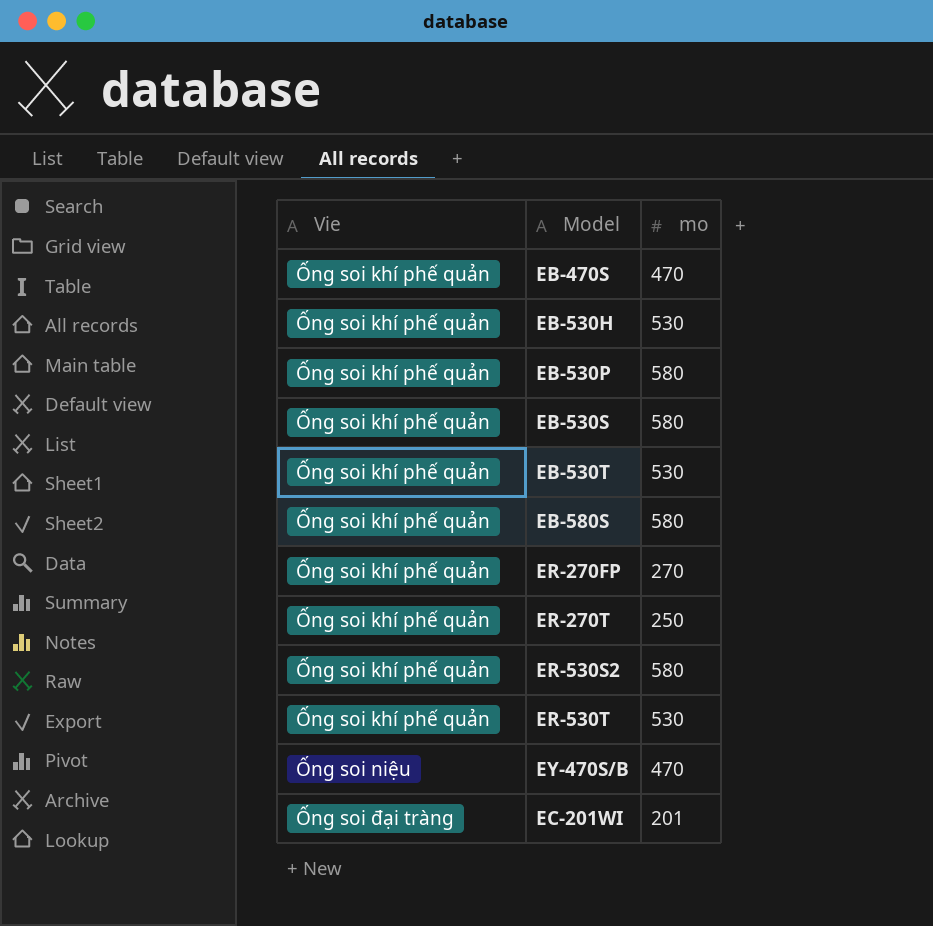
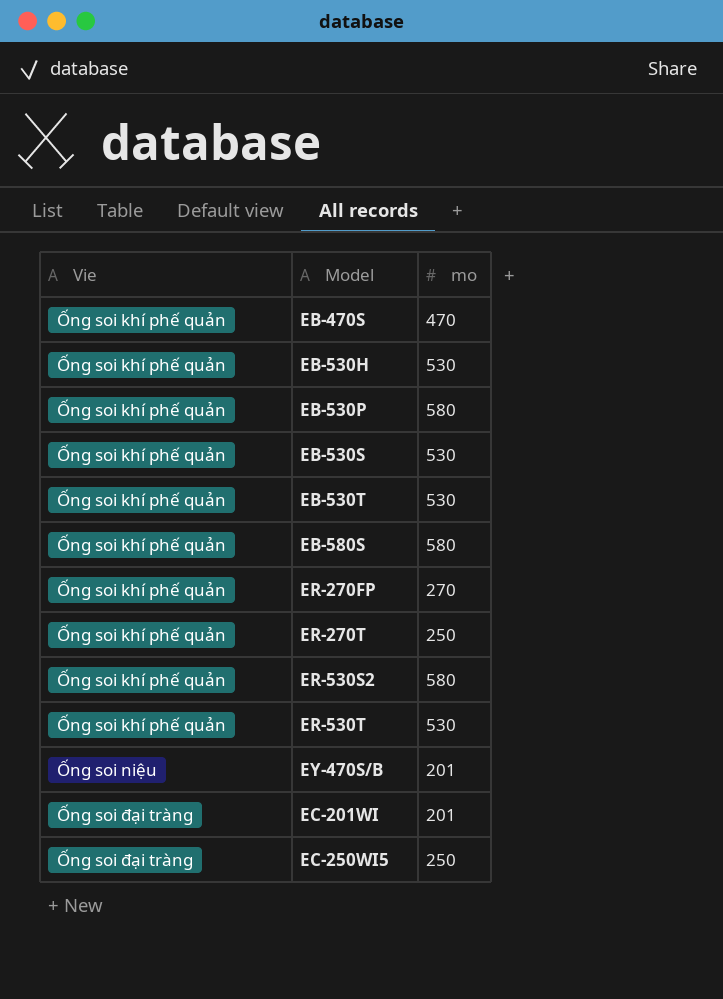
EB-530S | mo: 580 -> 530
EY-470S/B | mo: 470 -> 201
row EC-250WI5: none -> Ống soi đại tràng | 250

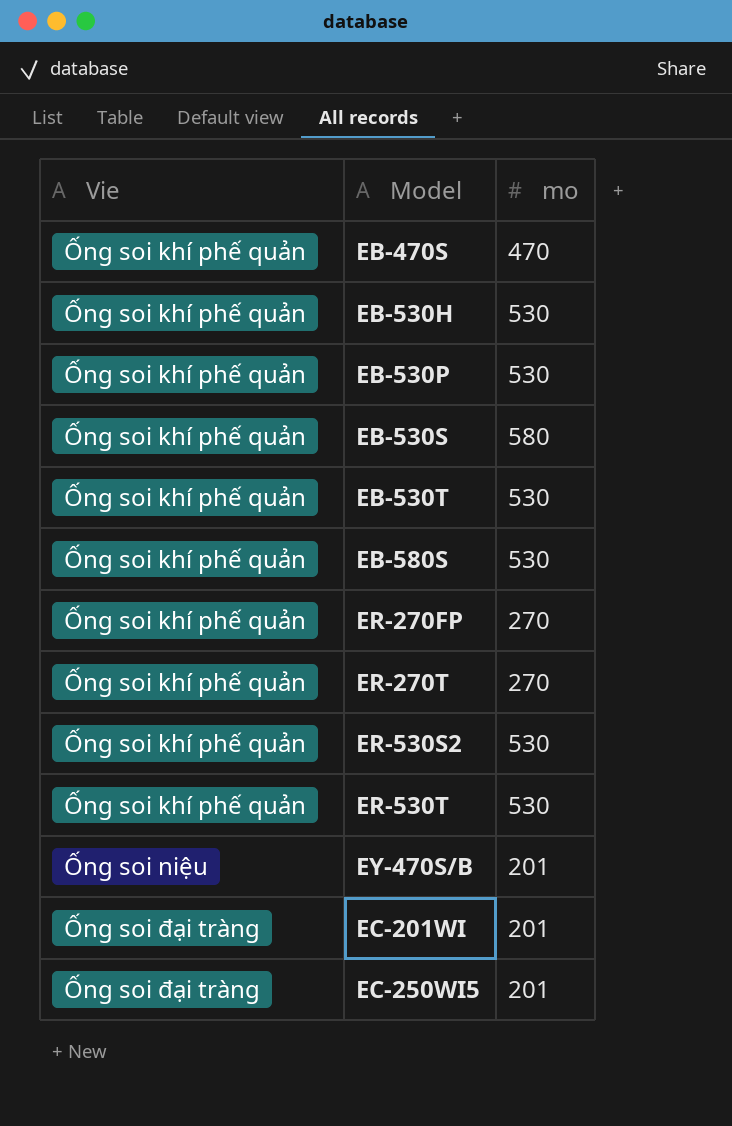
EB-530P | mo: 580 -> 530
EB-530S | mo: 530 -> 580
EB-580S | mo: 580 -> 530
ER-270T | mo: 250 -> 270
ER-530S2 | mo: 580 -> 530
EC-250WI5 | mo: 250 -> 201

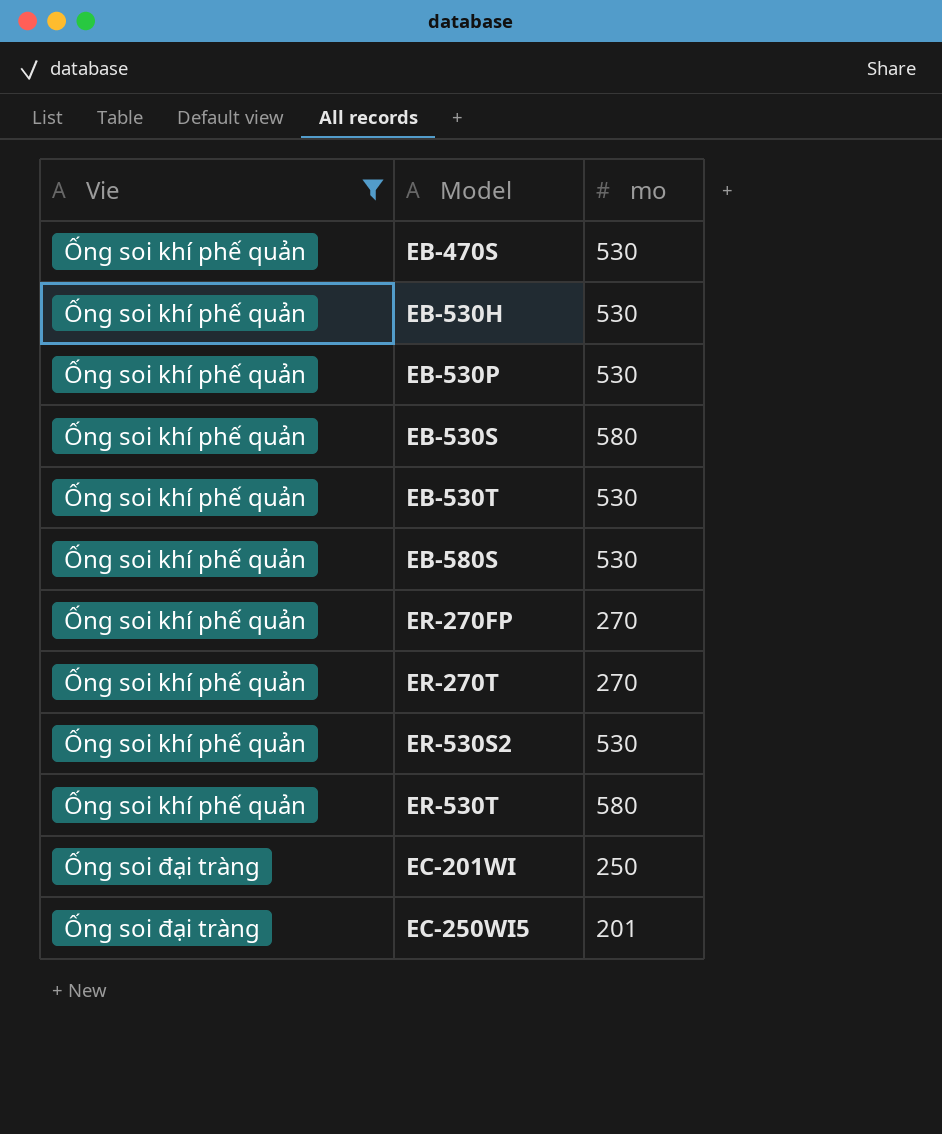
filter: none -> Vie != Ống soi niệu
EB-470S | mo: 470 -> 530
ER-530T | mo: 530 -> 580
EC-201WI | mo: 201 -> 250

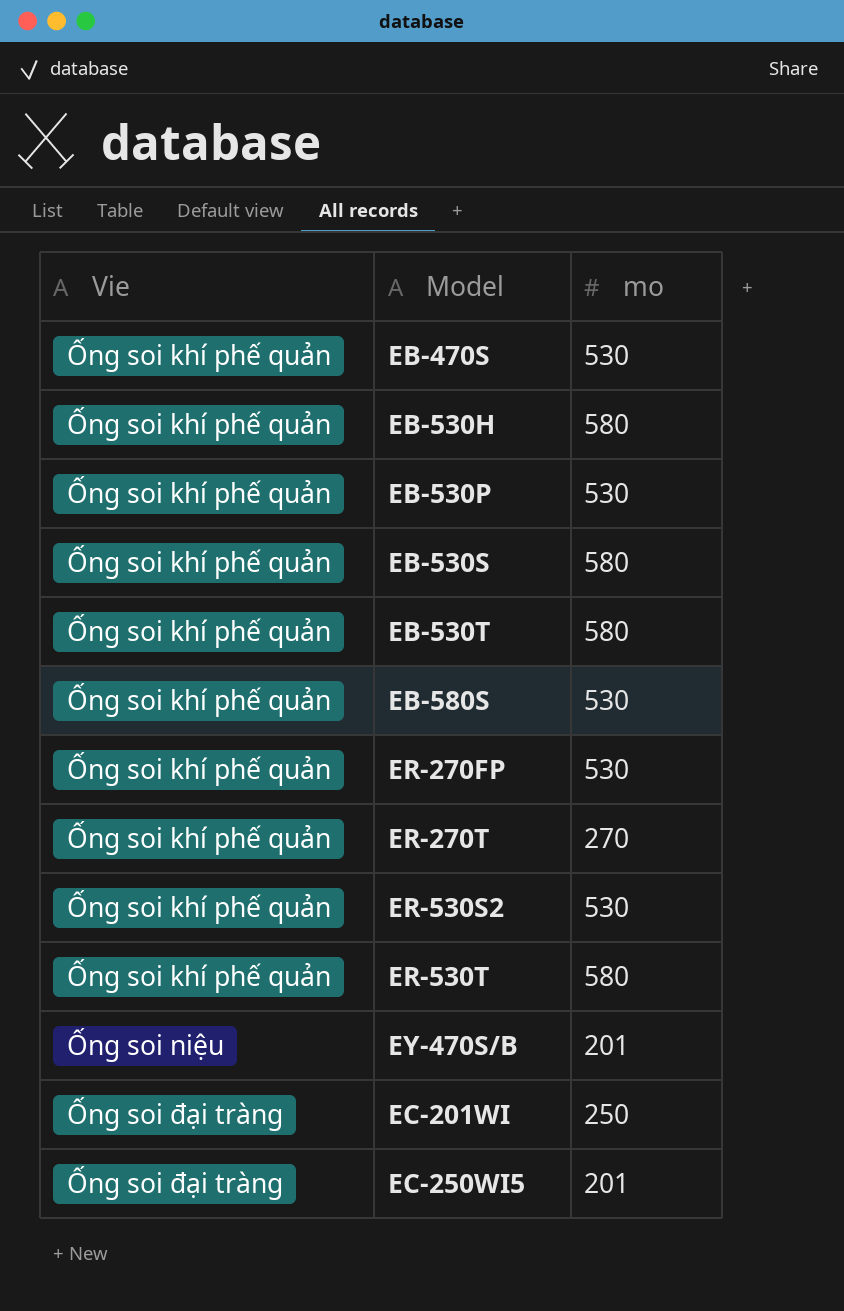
filter: Vie != Ống soi niệu -> none
EB-530H | mo: 530 -> 580
EB-530T | mo: 530 -> 580
ER-270FP | mo: 270 -> 530

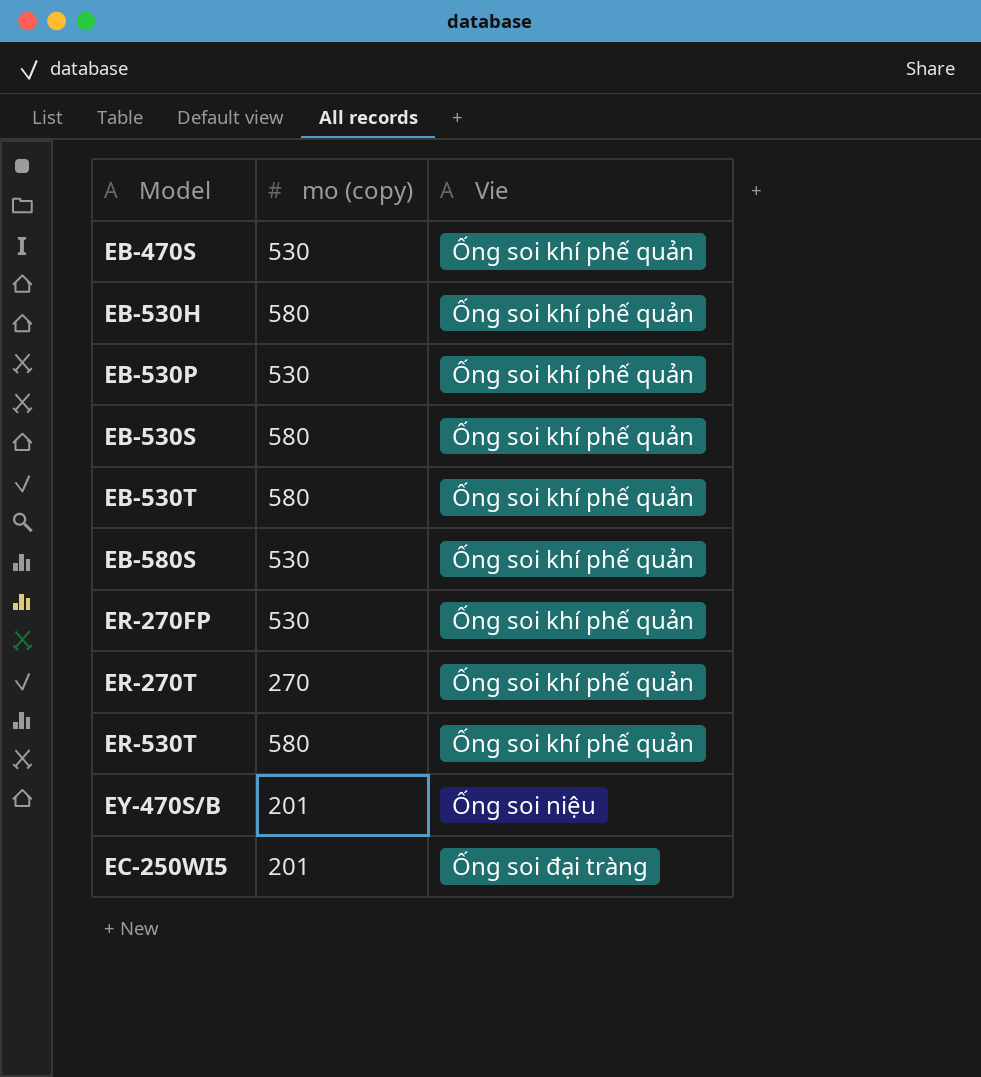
column name: mo -> mo (copy)
column Vie | position: 1 -> 3
row ER-530S2: Ống soi khí phế quản | 530 -> none
row EC-201WI: Ống soi đại tràng | 250 -> none

